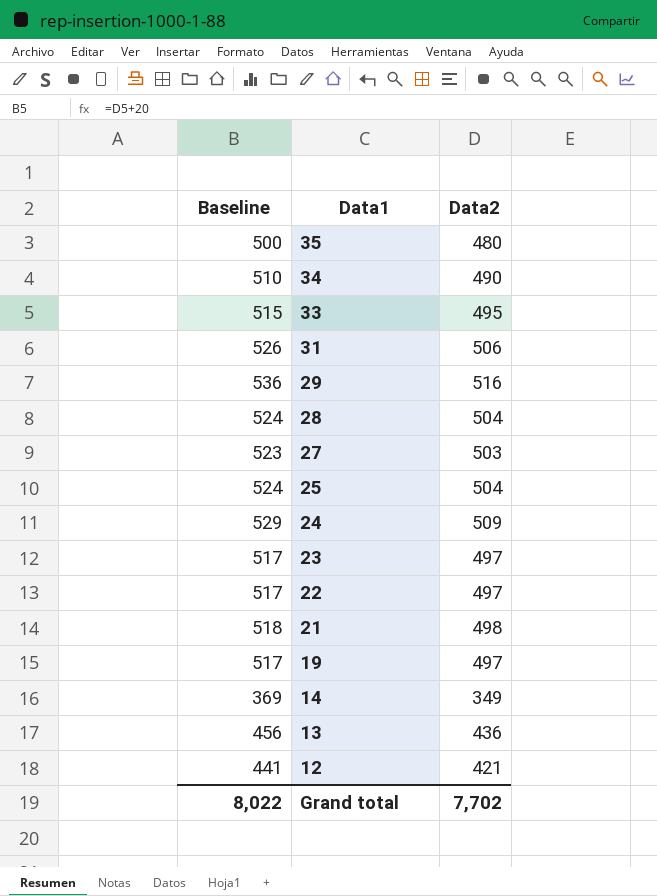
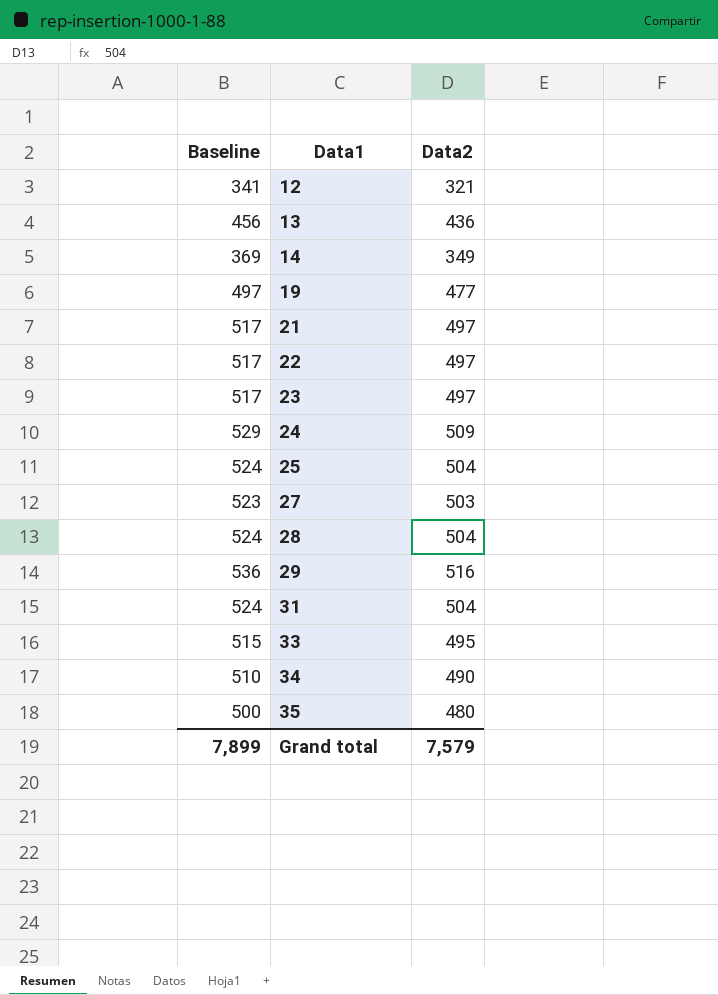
row order: Data1 descending -> Data1 ascending
12 | Baseline: 441 -> 341
12 | Data2: 421 -> 321
19 | Baseline: 517 -> 497
19 | Data2: 497 -> 477
21 | Baseline: 518 -> 517
21 | Data2: 498 -> 497
31 | Baseline: 526 -> 524
31 | Data2: 506 -> 504
Grand total | Baseline: 8,022 -> 7,899
Grand total | Data2: 7,702 -> 7,579

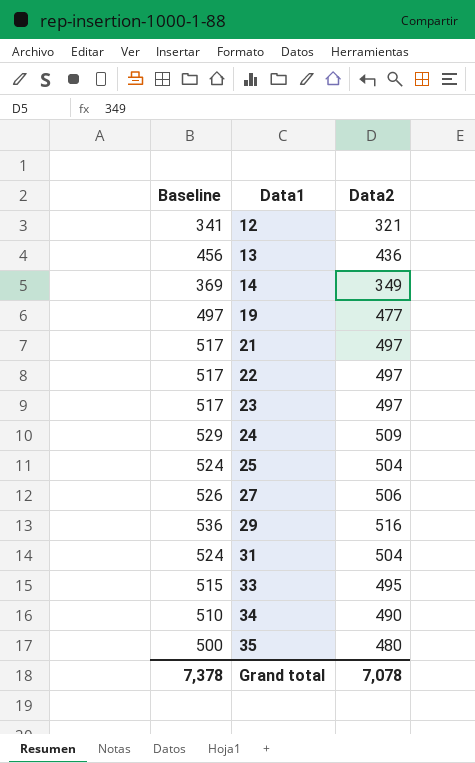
row 28: 524 | 504 -> none
27 | Baseline: 523 -> 526
27 | Data2: 503 -> 506
Grand total | Baseline: 7,899 -> 7,378
Grand total | Data2: 7,579 -> 7,078

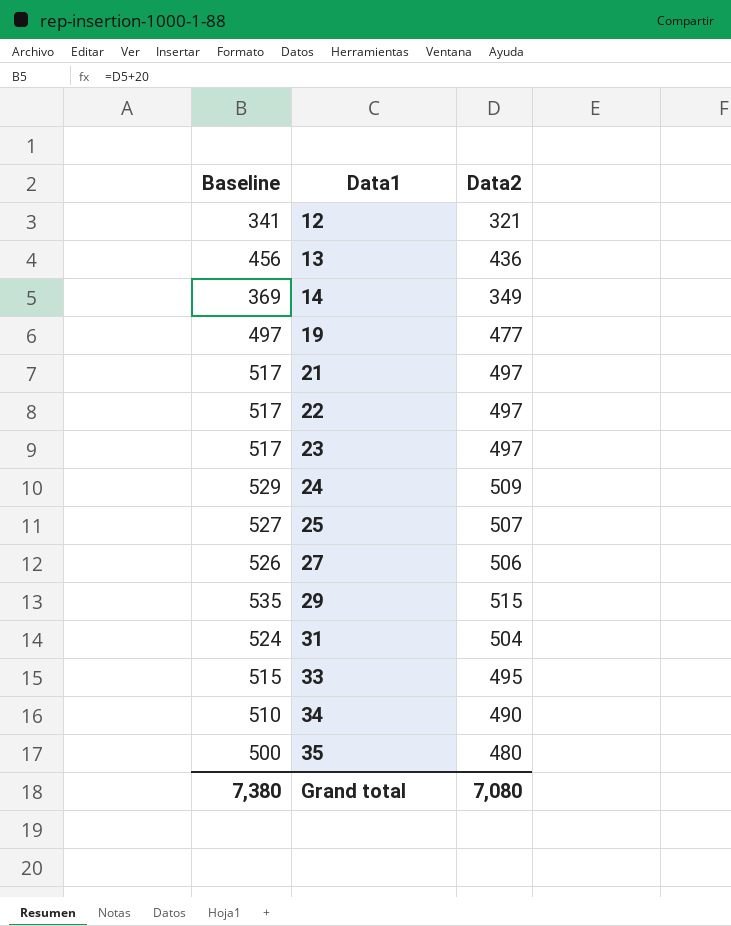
25 | Baseline: 524 -> 527
25 | Data2: 504 -> 507
29 | Baseline: 536 -> 535
29 | Data2: 516 -> 515
Grand total | Baseline: 7,378 -> 7,380
Grand total | Data2: 7,078 -> 7,080

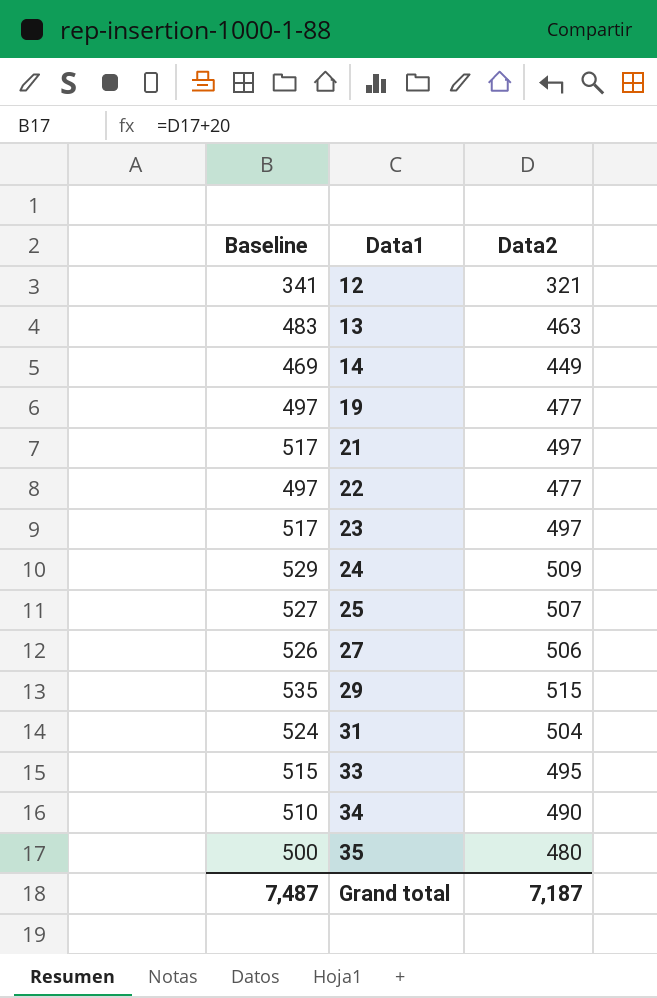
13 | Baseline: 456 -> 483
13 | Data2: 436 -> 463
14 | Baseline: 369 -> 469
14 | Data2: 349 -> 449
22 | Baseline: 517 -> 497
22 | Data2: 497 -> 477
Grand total | Baseline: 7,380 -> 7,487
Grand total | Data2: 7,080 -> 7,187

